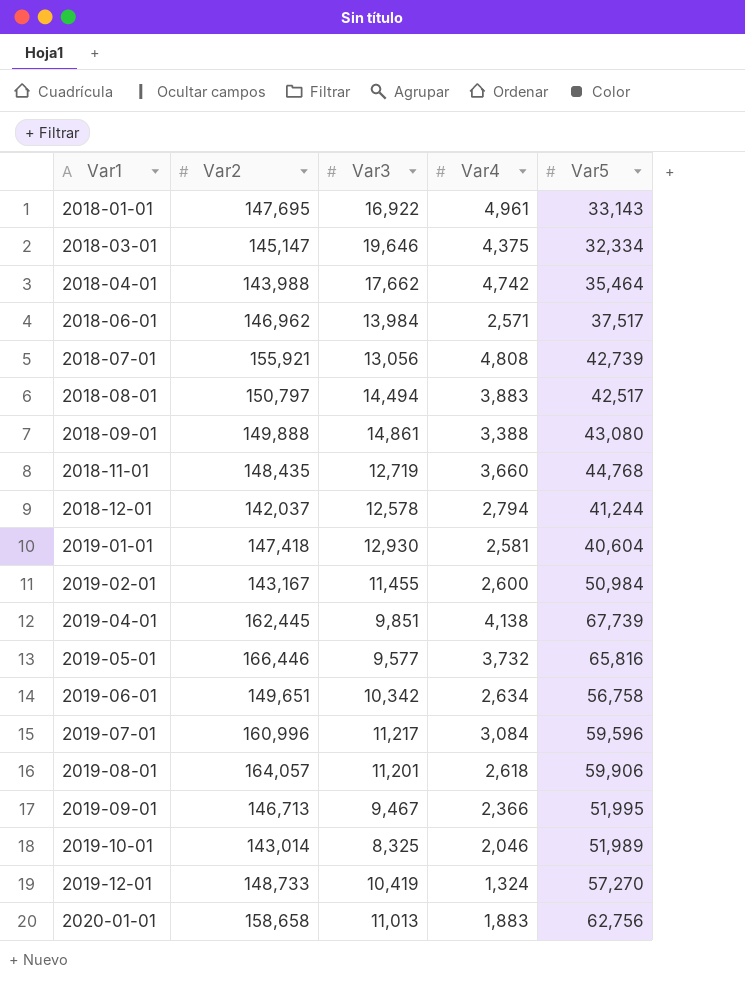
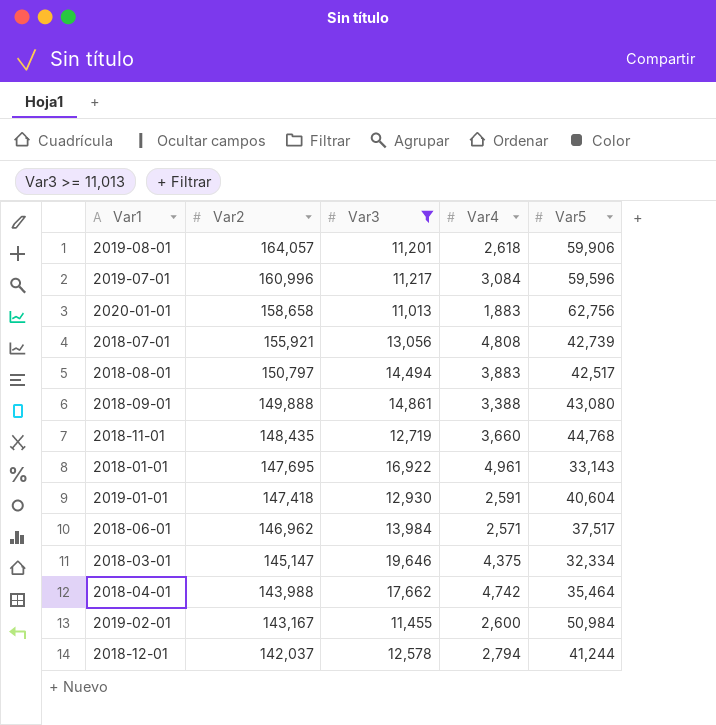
filter: none -> Var3 >= 11,013
row order: Var1 ascending -> Var2 descending
2019-01-01 | Var4: 2,581 -> 2,591

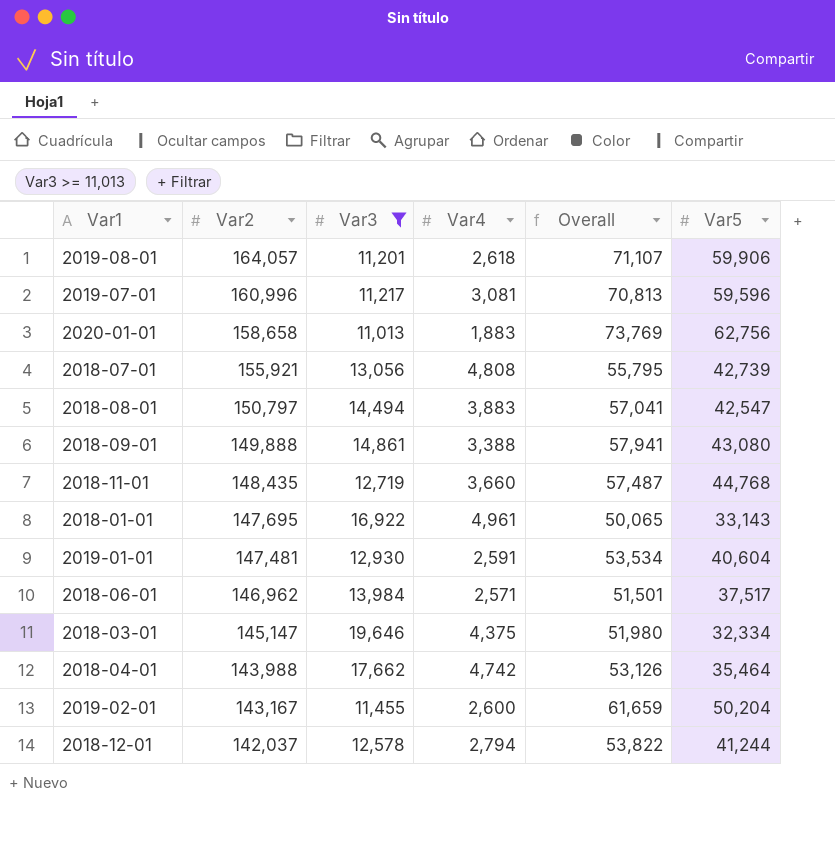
column Overall | formula: none -> [Var3] + [Var5]
2019-07-01 | Var4: 3,084 -> 3,081
2018-08-01 | Var5: 42,517 -> 42,547
2019-01-01 | Var2: 147,418 -> 147,481
2019-02-01 | Var5: 50,984 -> 50,204

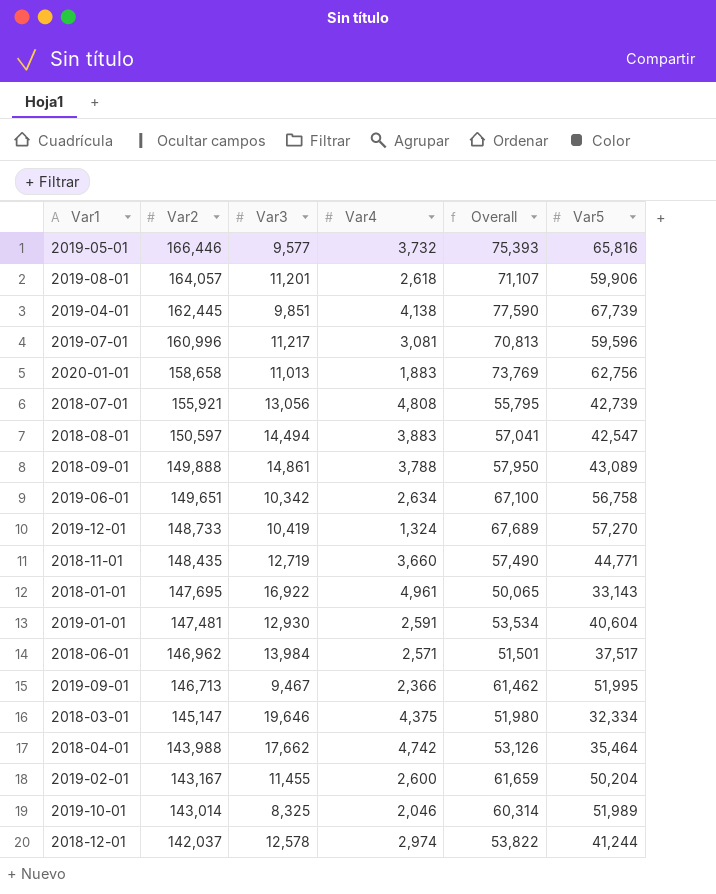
filter: Var3 >= 11,013 -> none
2018-08-01 | Var2: 150,797 -> 150,597
2018-09-01 | Var4: 3,388 -> 3,788
2018-09-01 | Overall: 57,941 -> 57,950
2018-09-01 | Var5: 43,080 -> 43,089
2018-11-01 | Overall: 57,487 -> 57,490
2018-11-01 | Var5: 44,768 -> 44,771
2018-12-01 | Var4: 2,794 -> 2,974

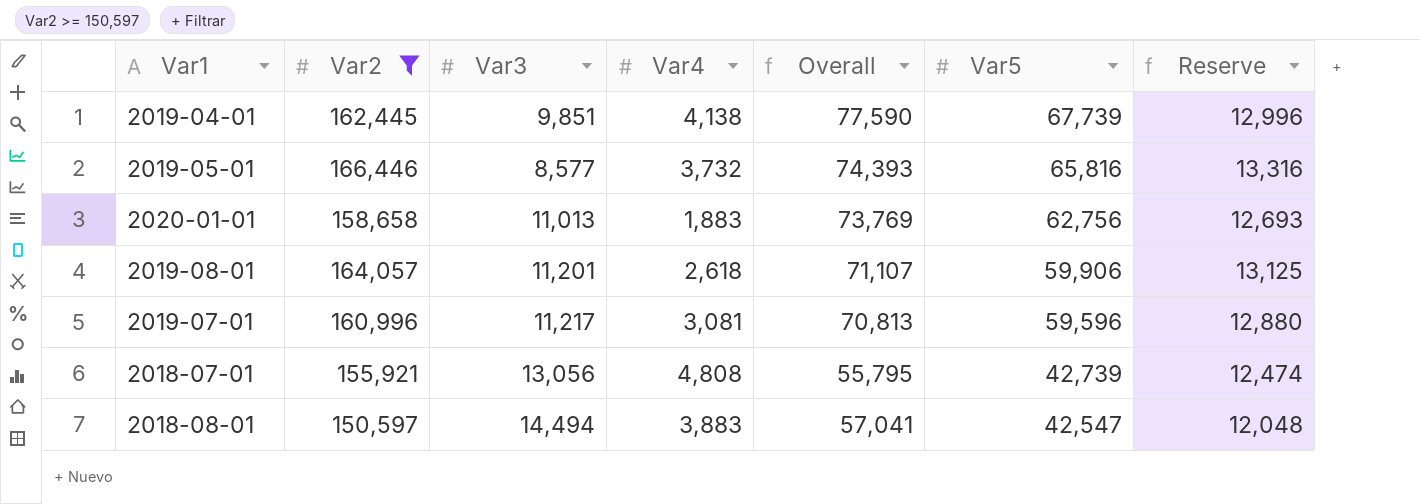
filter: none -> Var2 >= 150,597
row order: Var2 descending -> Var5 descending
column Reserve | formula: none -> [Var2] * 0.08
2019-05-01 | Var3: 9,577 -> 8,577
2019-05-01 | Overall: 75,393 -> 74,393

